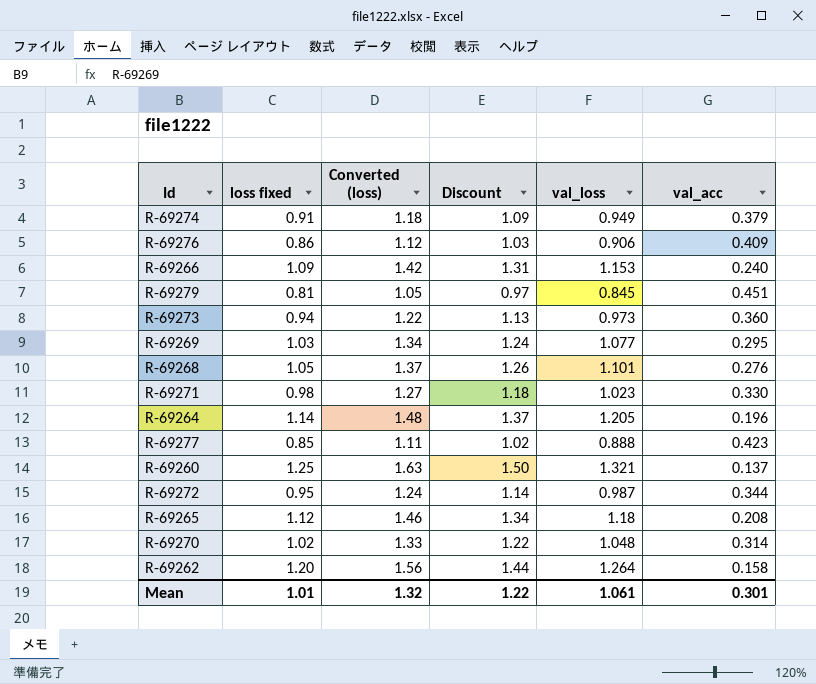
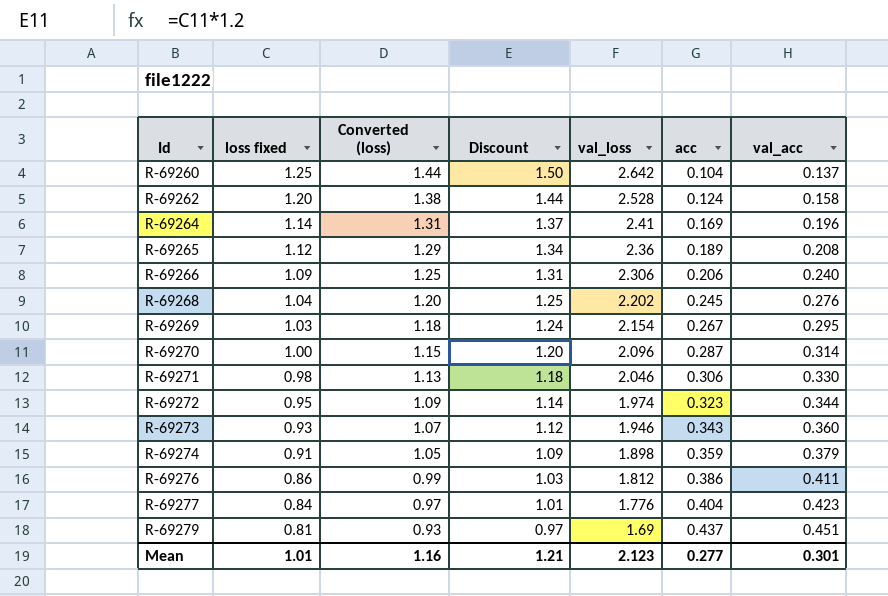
row order: none -> Id ascending
column Converted (loss) | formula: [loss fixed] * 1.3 -> [loss fixed] * 1.15
column acc | position: none -> 6
R-69260 | val_loss: 1.321 -> 2.642
R-69262 | val_loss: 1.264 -> 2.528
R-69264 | val_loss: 1.205 -> 2.41
R-69265 | val_loss: 1.18 -> 2.36
R-69266 | val_loss: 1.153 -> 2.306
R-69268 | loss fixed: 1.05 -> 1.04
R-69268 | Discount: 1.26 -> 1.25
R-69268 | val_loss: 1.101 -> 2.202
R-69269 | val_loss: 1.077 -> 2.154
R-69270 | loss fixed: 1.02 -> 1.00
R-69270 | Discount: 1.22 -> 1.20
R-69270 | val_loss: 1.048 -> 2.096
R-69271 | val_loss: 1.023 -> 2.046
R-69272 | val_loss: 0.987 -> 1.974
R-69273 | loss fixed: 0.94 -> 0.93
R-69273 | Discount: 1.13 -> 1.12
R-69273 | val_loss: 0.973 -> 1.946
R-69274 | val_loss: 0.949 -> 1.898
R-69276 | val_loss: 0.906 -> 1.812
R-69276 | val_acc: 0.409 -> 0.411
R-69277 | loss fixed: 0.85 -> 0.84
R-69277 | Discount: 1.02 -> 1.01
R-69277 | val_loss: 0.888 -> 1.776
R-69279 | val_loss: 0.845 -> 1.69
Mean | Converted (loss): 1.32 -> 1.16
Mean | Discount: 1.22 -> 1.21
Mean | val_loss: 1.061 -> 2.123

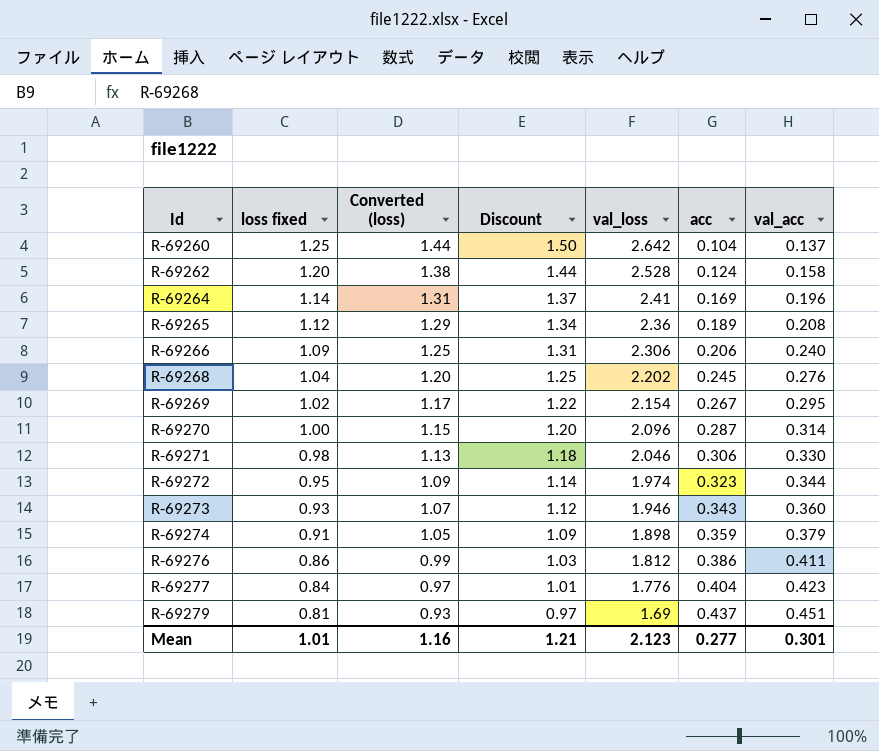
R-69269 | loss fixed: 1.03 -> 1.02
R-69269 | Converted (loss): 1.18 -> 1.17
R-69269 | Discount: 1.24 -> 1.22

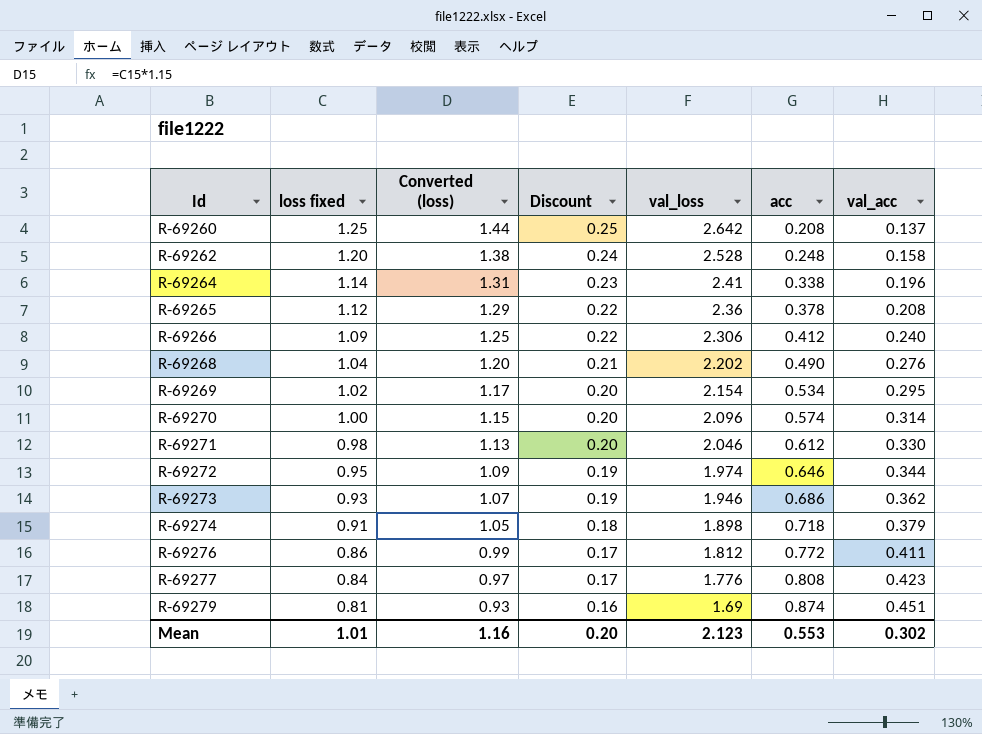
column Discount | formula: [loss fixed] * 1.2 -> [loss fixed] * 0.2
R-69260 | acc: 0.104 -> 0.208
R-69262 | acc: 0.124 -> 0.248
R-69264 | acc: 0.169 -> 0.338
R-69265 | acc: 0.189 -> 0.378
R-69266 | acc: 0.206 -> 0.412
R-69268 | acc: 0.245 -> 0.490
R-69269 | acc: 0.267 -> 0.534
R-69270 | acc: 0.287 -> 0.574
R-69271 | acc: 0.306 -> 0.612
R-69272 | acc: 0.323 -> 0.646
R-69273 | acc: 0.343 -> 0.686
R-69273 | val_acc: 0.360 -> 0.362
R-69274 | acc: 0.359 -> 0.718
R-69276 | acc: 0.386 -> 0.772
R-69277 | acc: 0.404 -> 0.808
R-69279 | acc: 0.437 -> 0.874
Mean | Discount: 1.21 -> 0.20
Mean | acc: 0.277 -> 0.553
Mean | val_acc: 0.301 -> 0.302

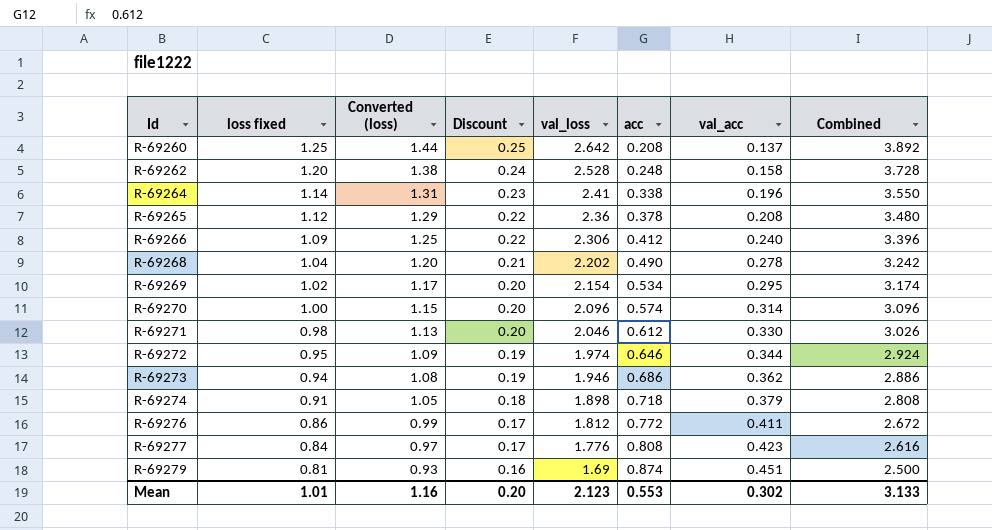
column Combined | formula: none -> [loss fixed] + [val_loss]
R-69268 | val_acc: 0.276 -> 0.278
R-69273 | loss fixed: 0.93 -> 0.94
R-69273 | Converted (loss): 1.07 -> 1.08

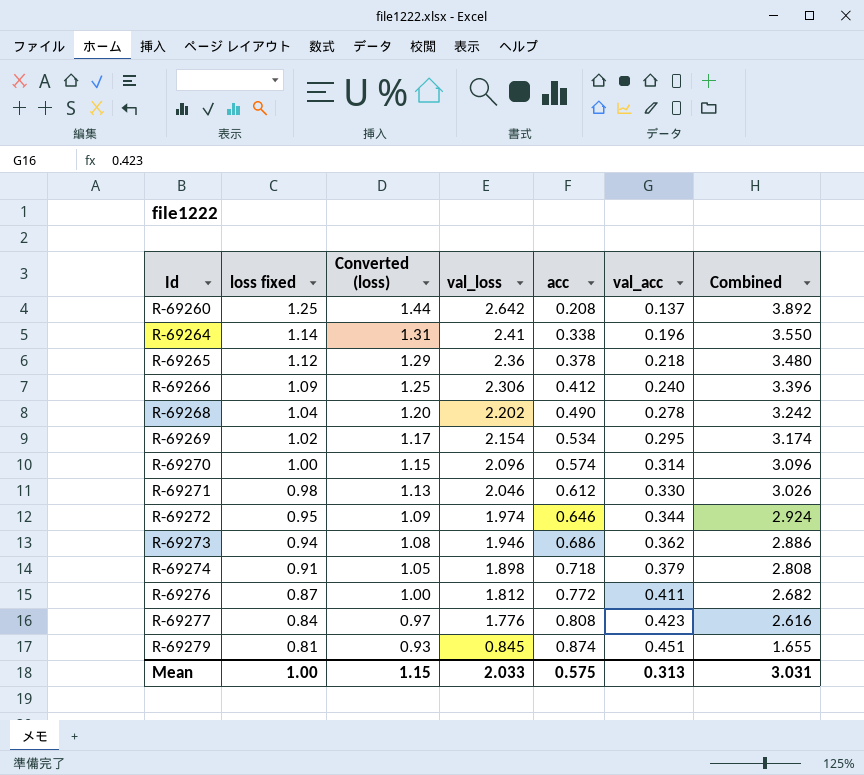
column Discount | formula: [loss fixed] * 0.2 -> none
row R-69262: 1.20 | 1.38 | 0.24 | 2.528 | 0.248 | 0.158 | 3.728 -> none
R-69265 | val_acc: 0.208 -> 0.218
R-69276 | loss fixed: 0.86 -> 0.87
R-69276 | Converted (loss): 0.99 -> 1.00
R-69276 | Combined: 2.672 -> 2.682
R-69279 | val_loss: 1.69 -> 0.845
R-69279 | Combined: 2.500 -> 1.655
Mean | loss fixed: 1.01 -> 1.00
Mean | Converted (loss): 1.16 -> 1.15
Mean | val_loss: 2.123 -> 2.033
Mean | acc: 0.553 -> 0.575
Mean | val_acc: 0.302 -> 0.313
Mean | Combined: 3.133 -> 3.031

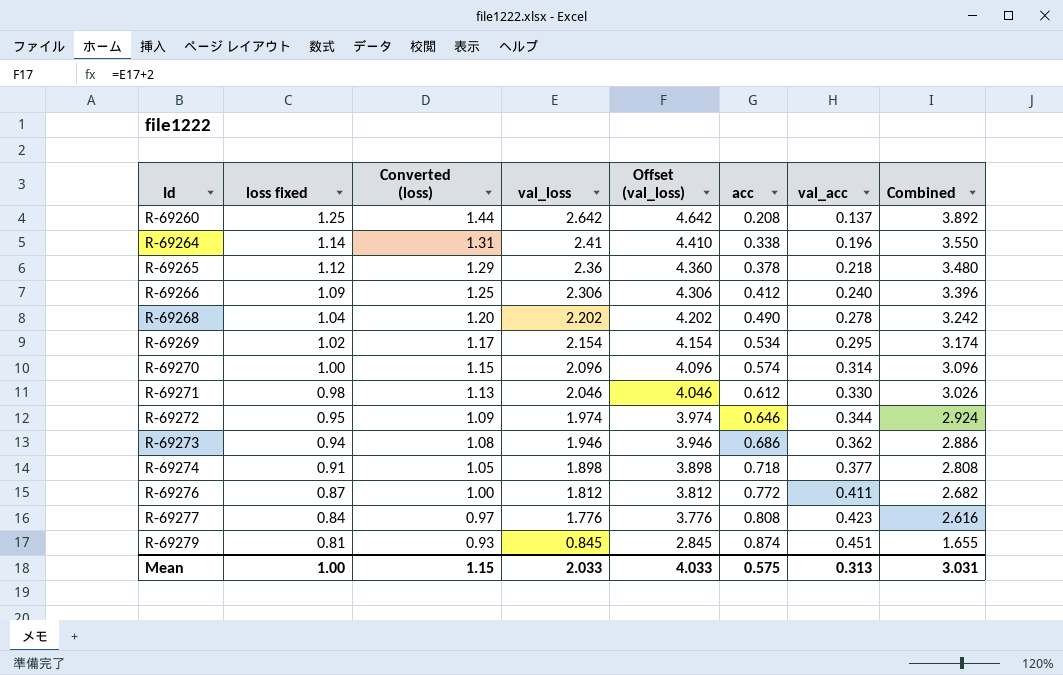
column Offset (val_loss) | formula: none -> [val_loss] + 2
R-69274 | val_acc: 0.379 -> 0.377

